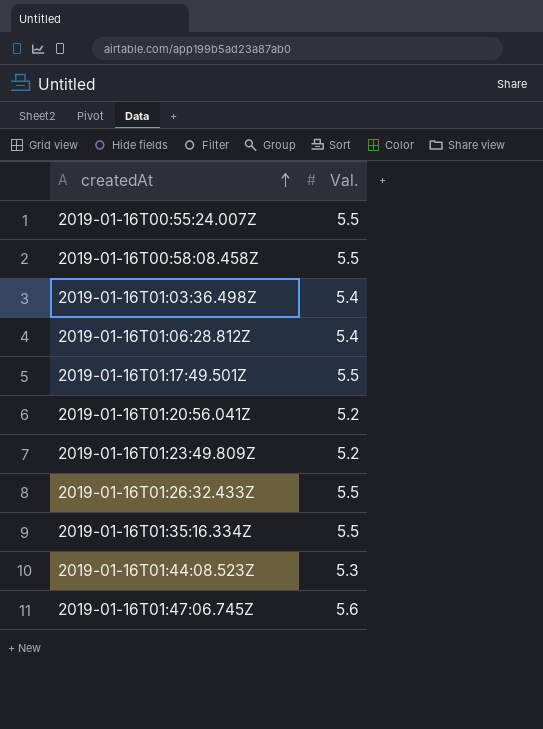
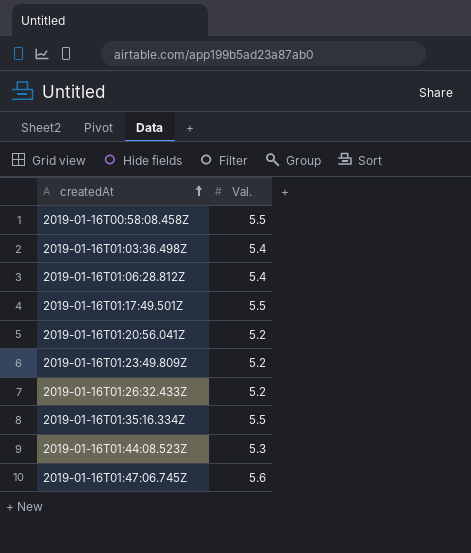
row 2019-01-16T00:55:24.007Z: 5.5 -> none
2019-01-16T01:26:32.433Z | Val.: 5.5 -> 5.2

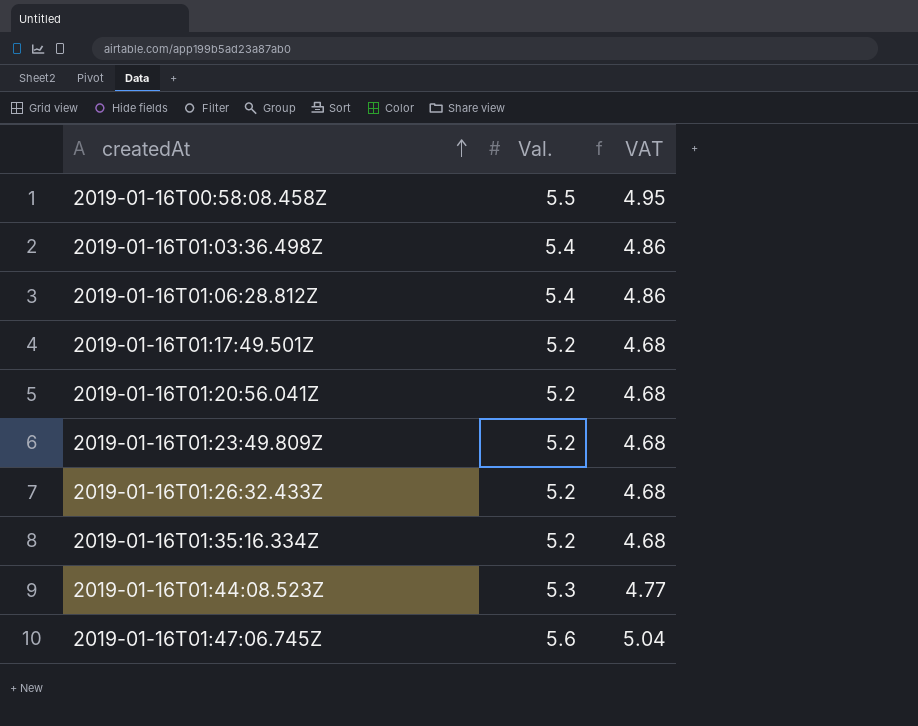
column VAT | formula: none -> [Val.] * 0.9
2019-01-16T01:17:49.501Z | Val.: 5.5 -> 5.2
2019-01-16T01:35:16.334Z | Val.: 5.5 -> 5.2

